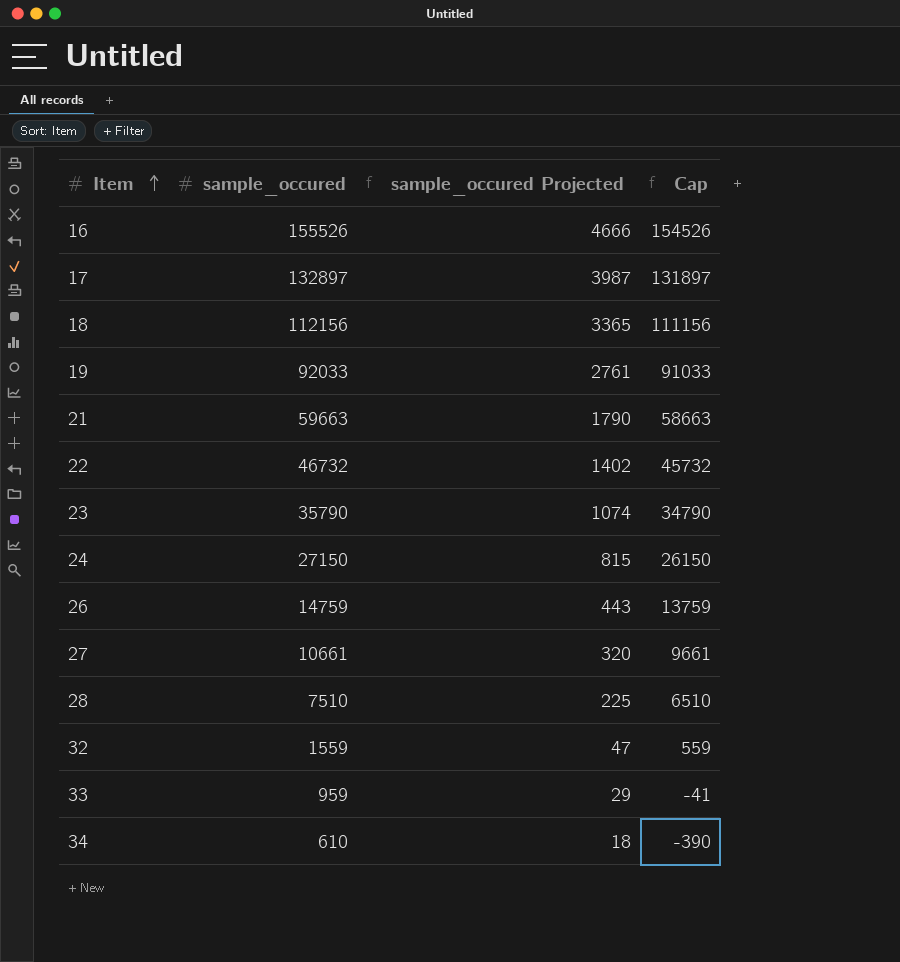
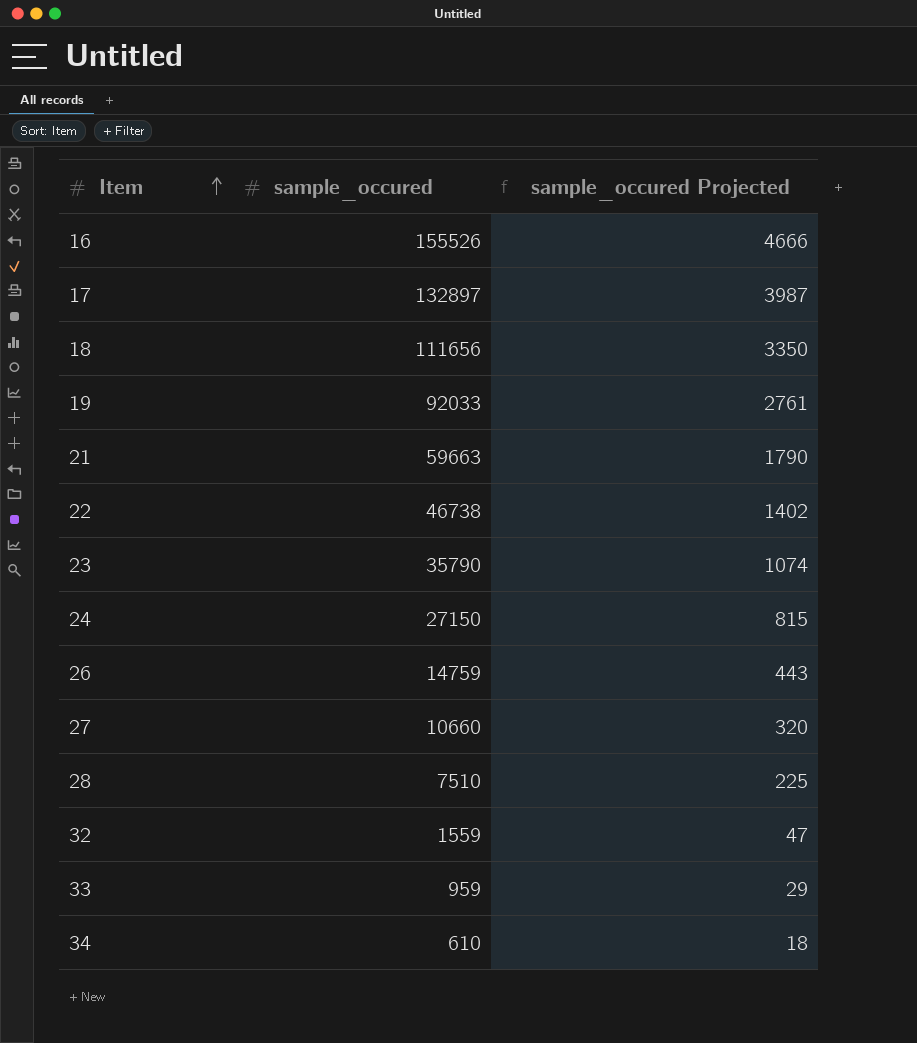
column Cap | formula: [sample_occured] - 1000 -> none
18 | sample_occured: 112156 -> 111656
18 | sample_occured Projected: 3365 -> 3350
22 | sample_occured: 46732 -> 46738
27 | sample_occured: 10661 -> 10660

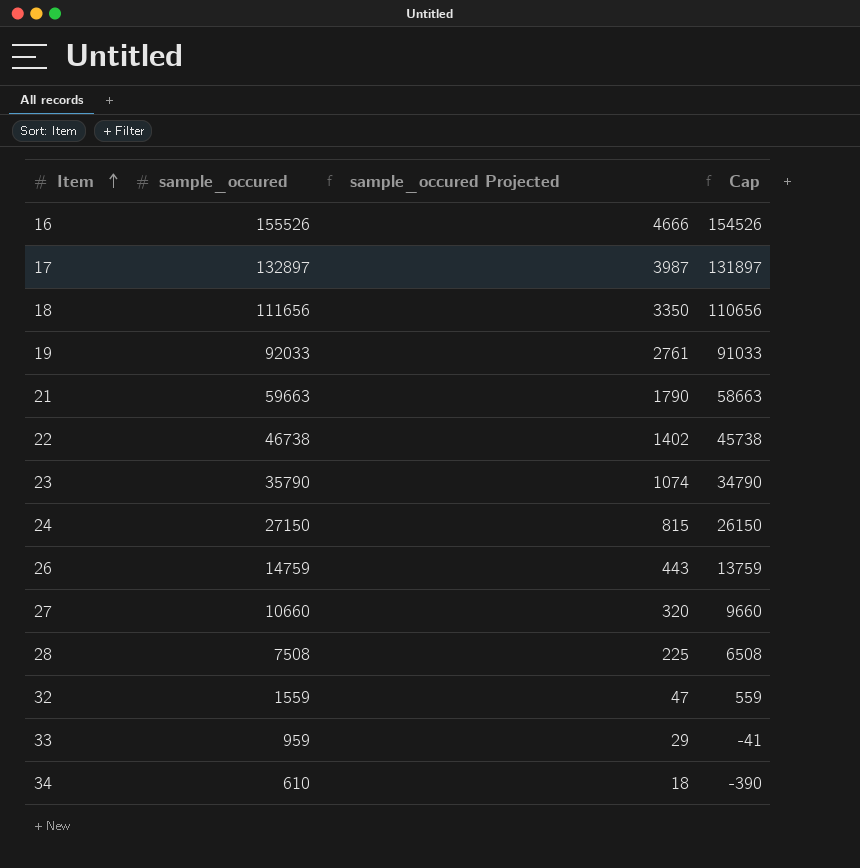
column Cap | formula: none -> [sample_occured] - 1000
28 | sample_occured: 7510 -> 7508

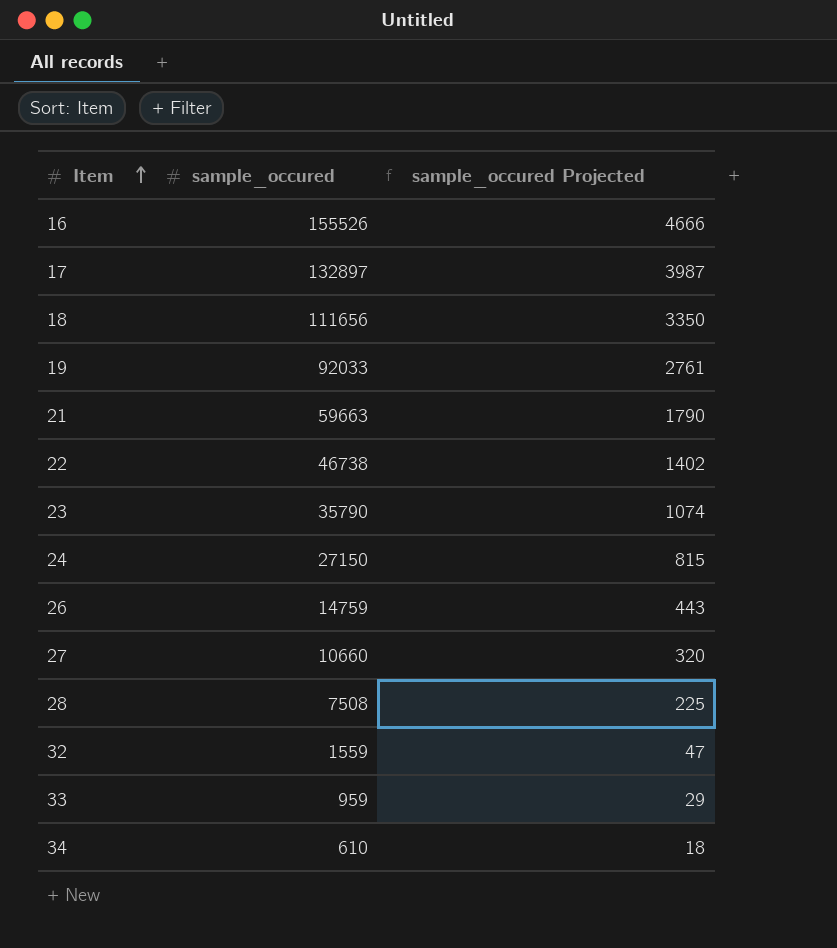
column Cap | formula: [sample_occured] - 1000 -> none

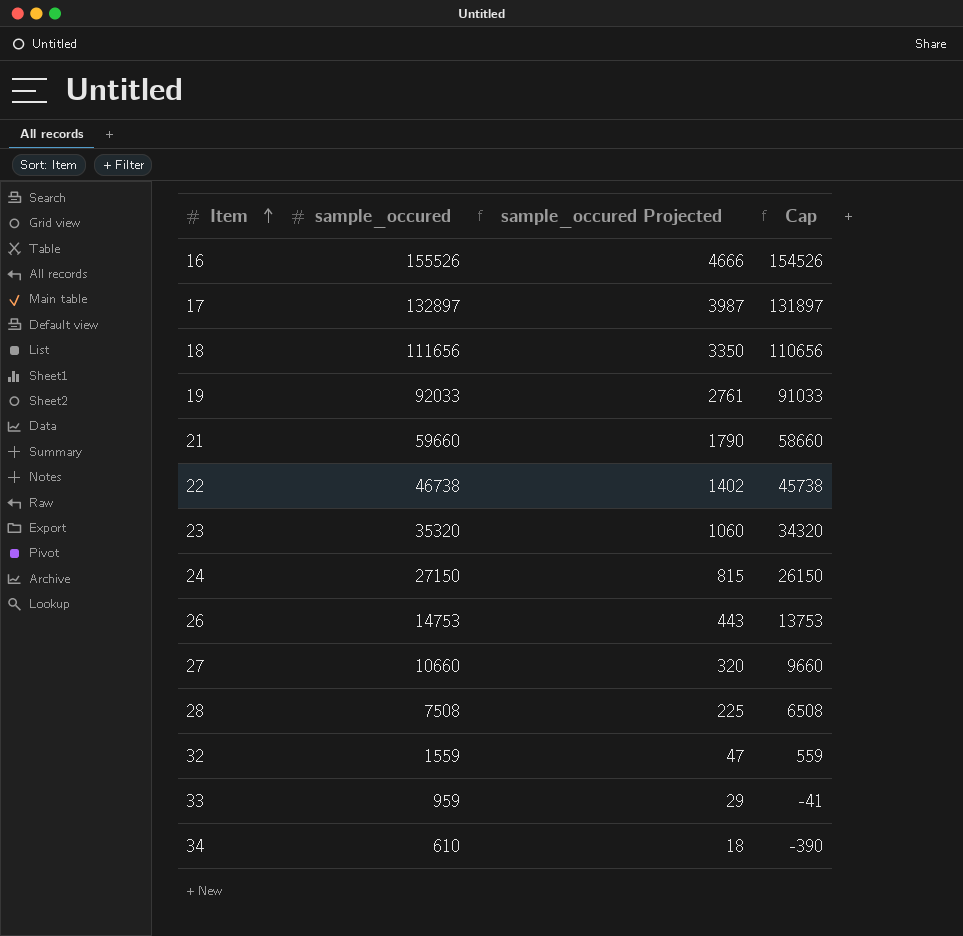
column Cap | formula: none -> [sample_occured] - 1000
21 | sample_occured: 59663 -> 59660
23 | sample_occured: 35790 -> 35320
23 | sample_occured Projected: 1074 -> 1060
26 | sample_occured: 14759 -> 14753

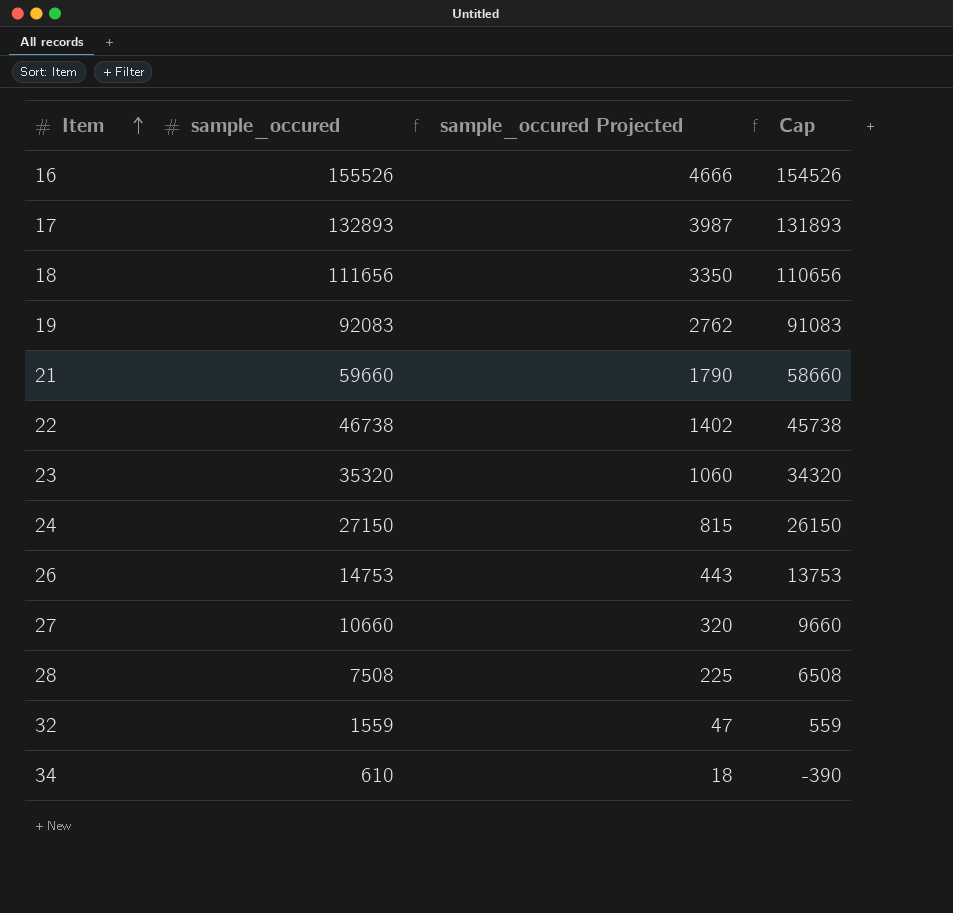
row 33: 959 | 29 | -41 -> none
17 | sample_occured: 132897 -> 132893
17 | Cap: 131897 -> 131893
19 | sample_occured: 92033 -> 92083
19 | sample_occured Projected: 2761 -> 2762
19 | Cap: 91033 -> 91083

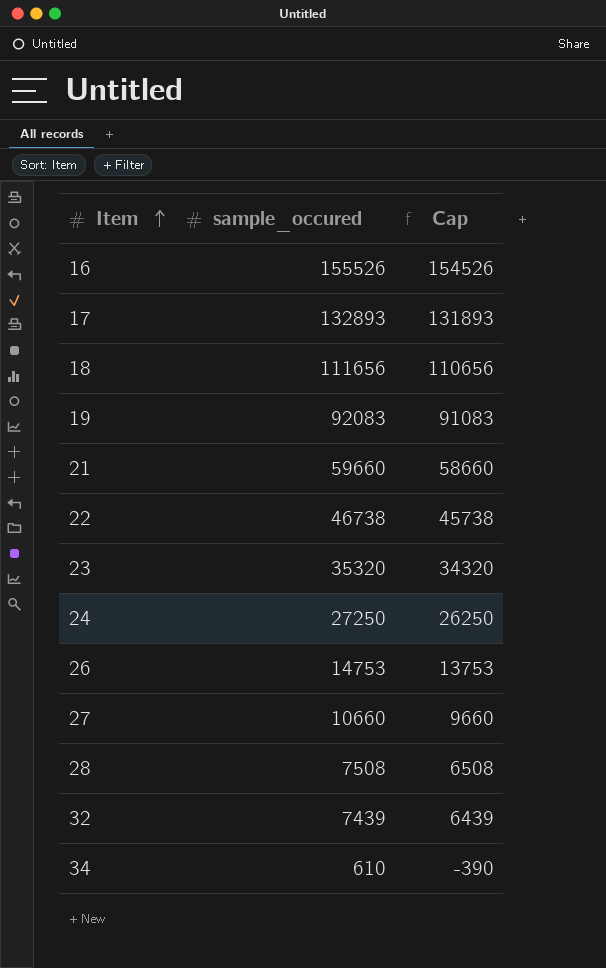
column sample_occured Projected | formula: [sample_occured] * 0.03 -> none
24 | sample_occured: 27150 -> 27250
24 | Cap: 26150 -> 26250
32 | sample_occured: 1559 -> 7439
32 | Cap: 559 -> 6439

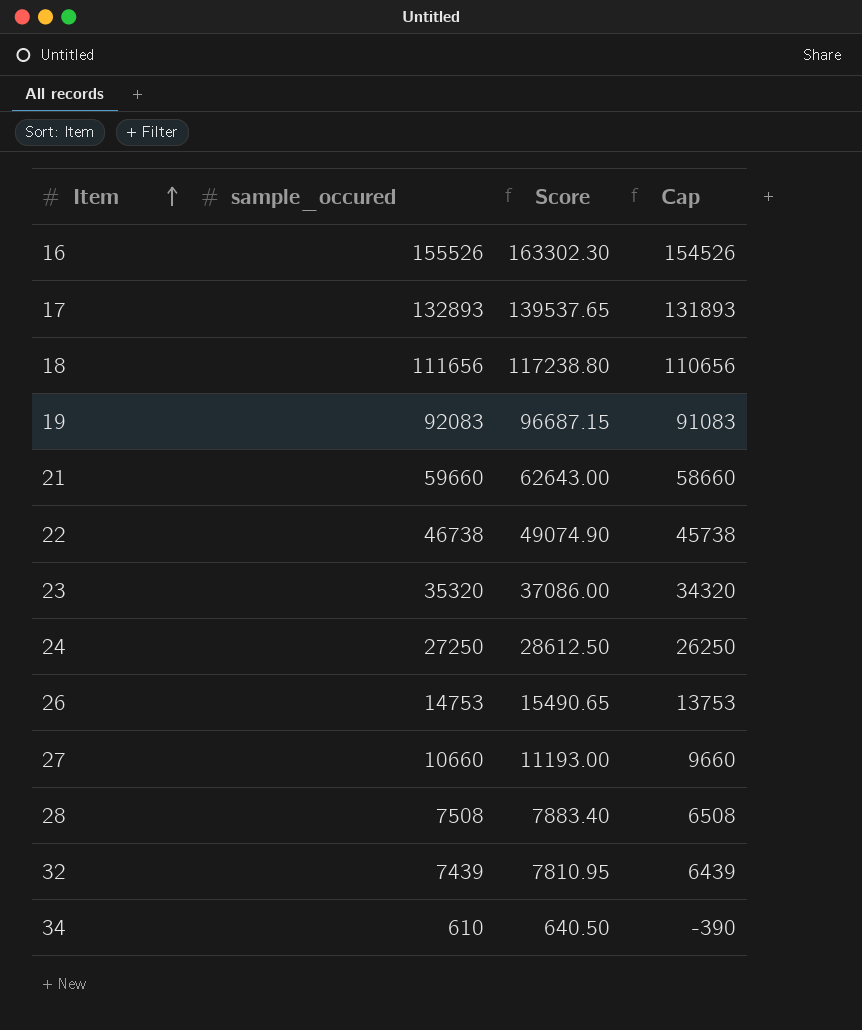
column Score | formula: none -> [sample_occured] * 1.05

